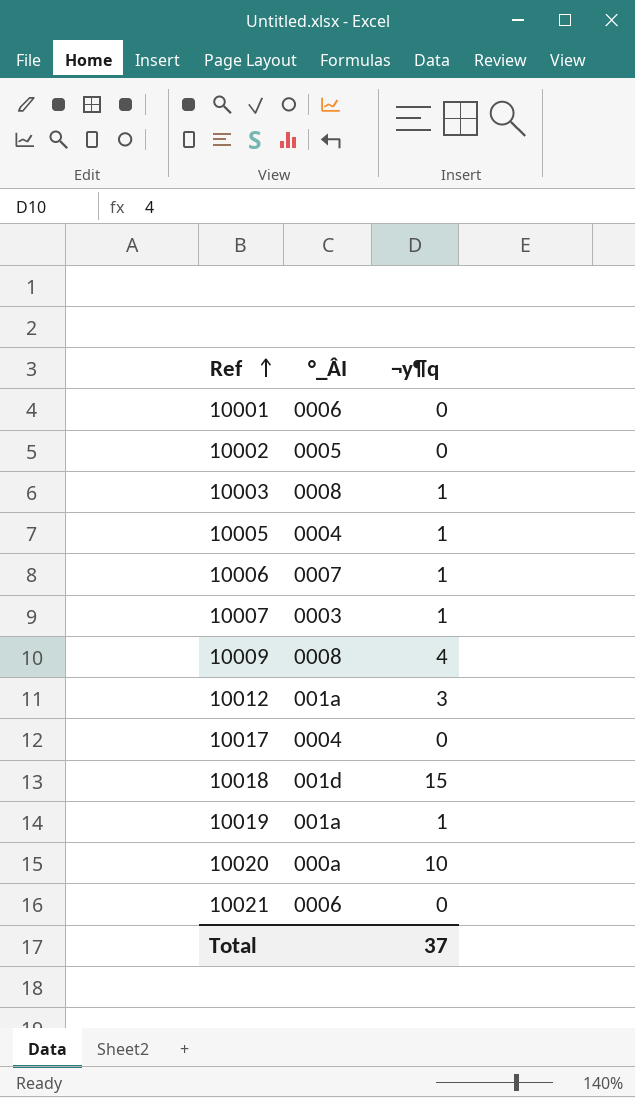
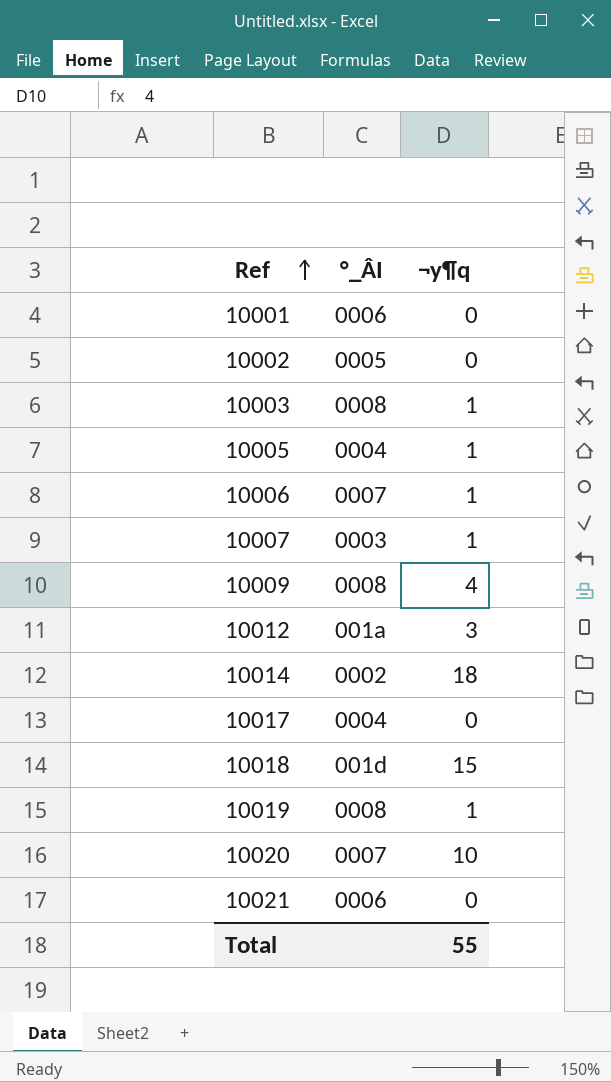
row 10014: none -> 0002 | 18
10019 | °_ÂI: 001a -> 0008
10020 | °_ÂI: 000a -> 0007
Total | ¬y¶q: 37 -> 55

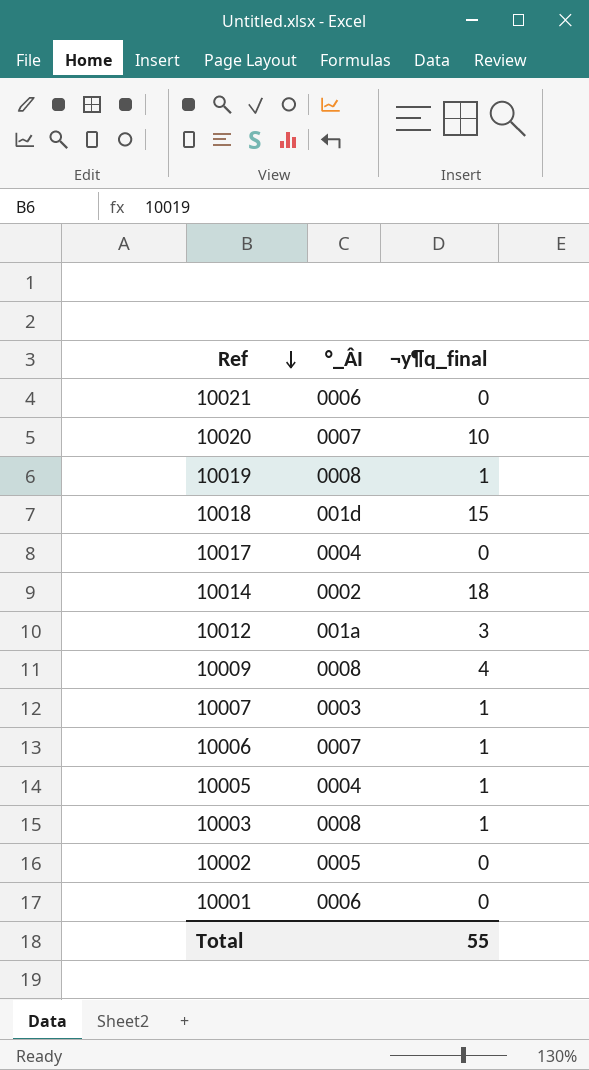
row order: Ref ascending -> Ref descending
column name: ¬y¶q -> ¬y¶q_final

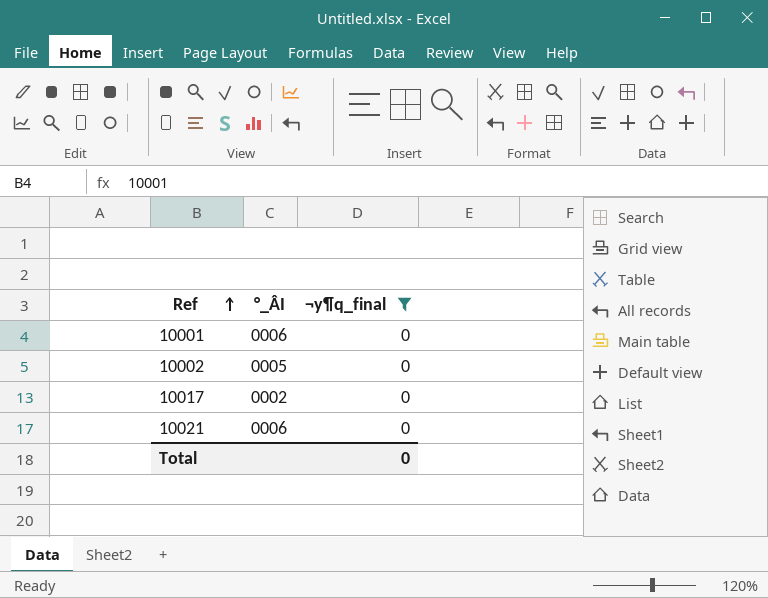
filter: none -> ¬y¶q_final = 0
row order: Ref descending -> Ref ascending
10017 | °_ÂI: 0004 -> 0002
Total | ¬y¶q_final: 55 -> 0

